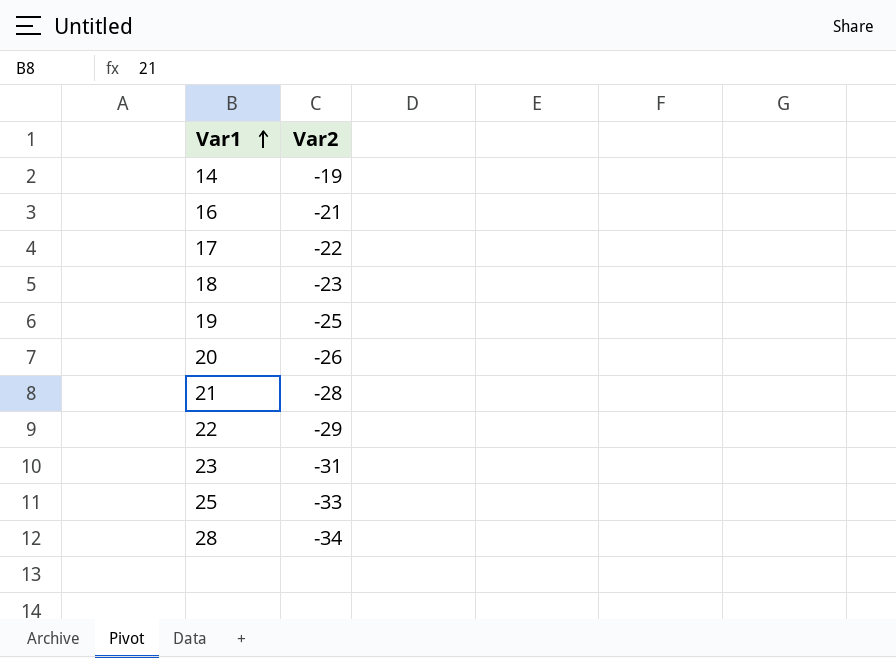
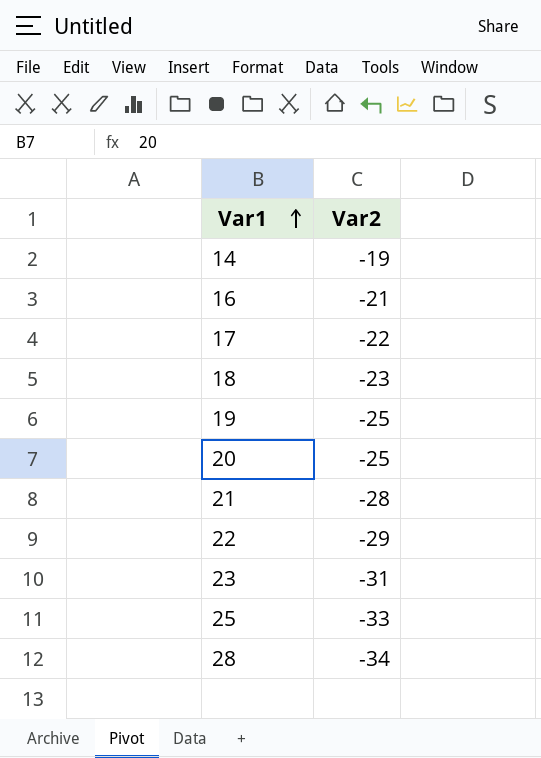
20 | Var2: -26 -> -25

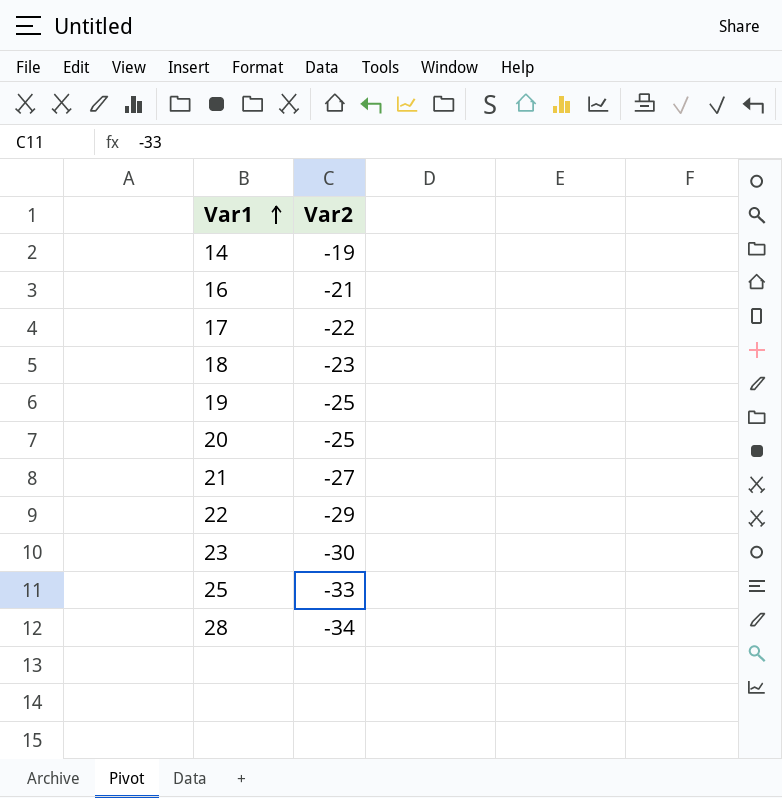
21 | Var2: -28 -> -27
23 | Var2: -31 -> -30

